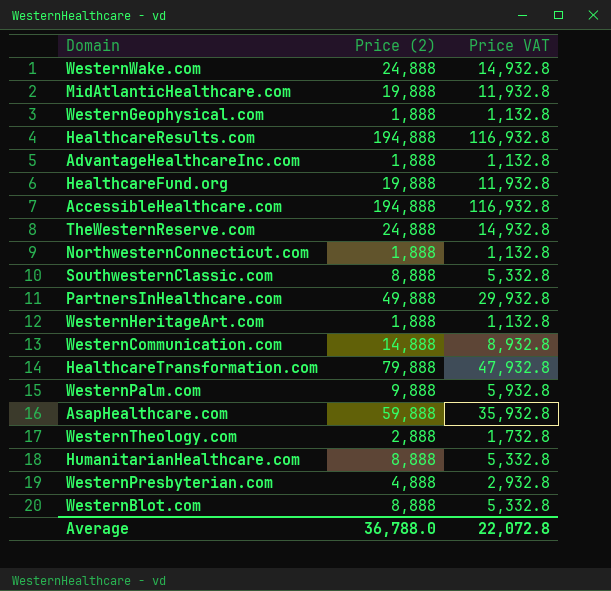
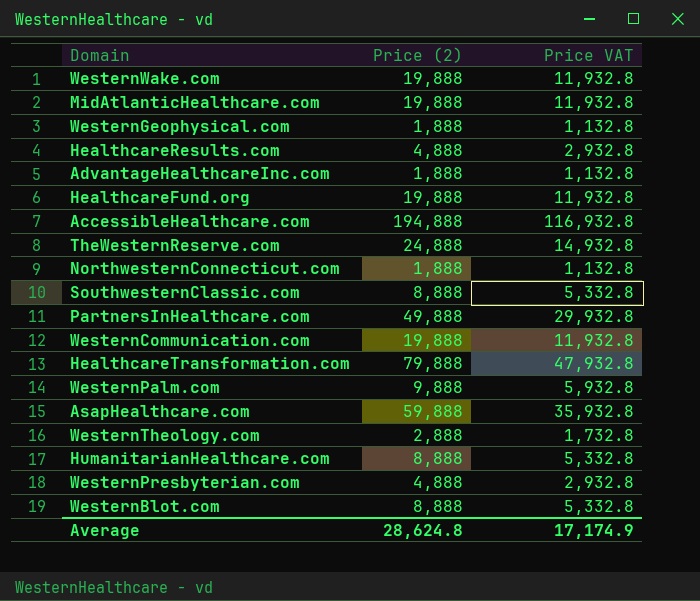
row WesternHeritageArt.com: 1,888 | 1,132.8 -> none
WesternWake.com | Price (2): 24,888 -> 19,888
WesternWake.com | Price VAT: 14,932.8 -> 11,932.8
HealthcareResults.com | Price (2): 194,888 -> 4,888
HealthcareResults.com | Price VAT: 116,932.8 -> 2,932.8
WesternCommunication.com | Price (2): 14,888 -> 19,888
WesternCommunication.com | Price VAT: 8,932.8 -> 11,932.8
Average | Price (2): 36,788.0 -> 28,624.8
Average | Price VAT: 22,072.8 -> 17,174.9

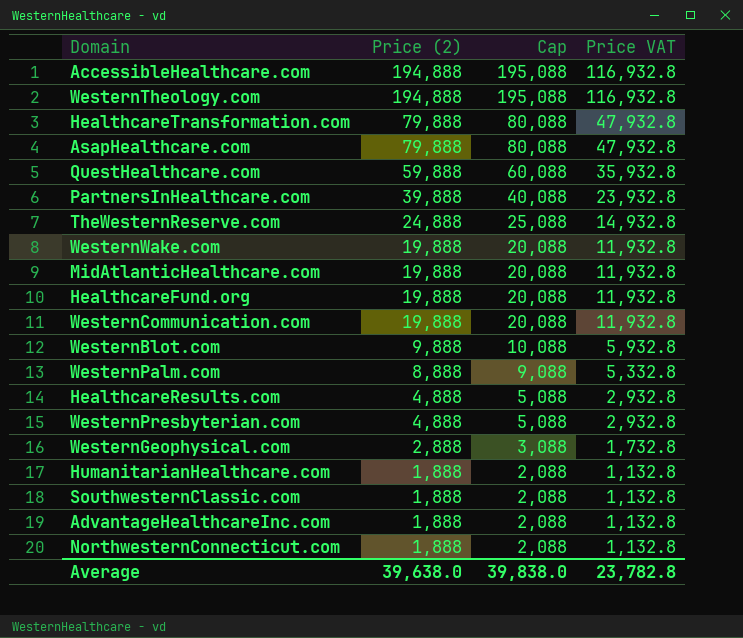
row order: none -> Price (2) descending
column Cap | formula: none -> [Price (2)] + 200
WesternTheology.com | Price (2): 2,888 -> 194,888
WesternTheology.com | Price VAT: 1,732.8 -> 116,932.8
AsapHealthcare.com | Price (2): 59,888 -> 79,888
AsapHealthcare.com | Price VAT: 35,932.8 -> 47,932.8
row QuestHealthcare.com: none -> 59,888 | 60,088 | 35,932.8
PartnersInHealthcare.com | Price (2): 49,888 -> 39,888
PartnersInHealthcare.com | Price VAT: 29,932.8 -> 23,932.8
WesternBlot.com | Price (2): 8,888 -> 9,888
WesternBlot.com | Price VAT: 5,332.8 -> 5,932.8
WesternPalm.com | Price (2): 9,888 -> 8,888
WesternPalm.com | Price VAT: 5,932.8 -> 5,332.8
WesternGeophysical.com | Price (2): 1,888 -> 2,888
WesternGeophysical.com | Price VAT: 1,132.8 -> 1,732.8
HumanitarianHealthcare.com | Price (2): 8,888 -> 1,888
HumanitarianHealthcare.com | Price VAT: 5,332.8 -> 1,132.8
SouthwesternClassic.com | Price (2): 8,888 -> 1,888
SouthwesternClassic.com | Price VAT: 5,332.8 -> 1,132.8
Average | Price (2): 28,624.8 -> 39,638.0
Average | Price VAT: 17,174.9 -> 23,782.8

